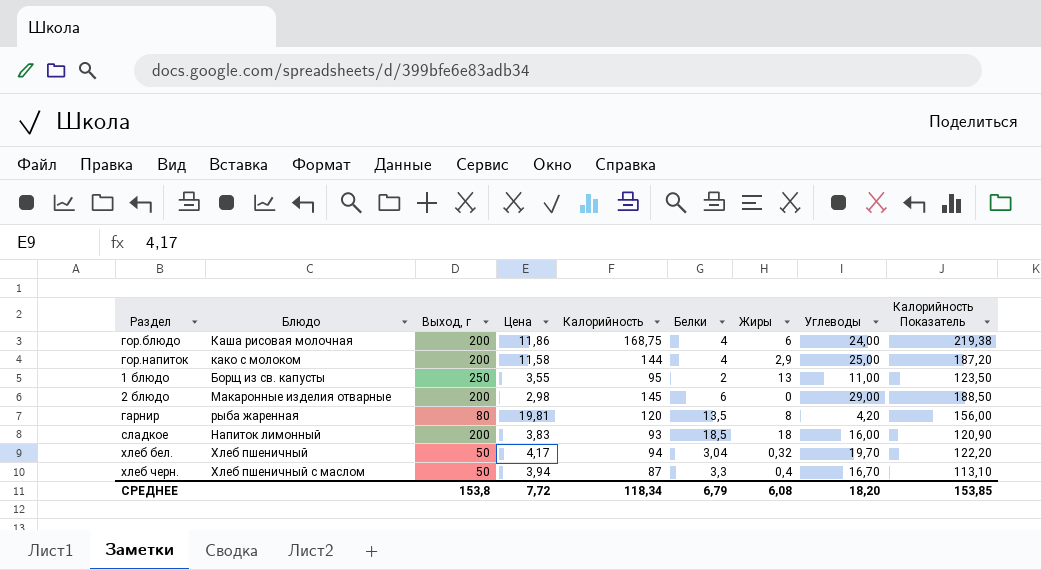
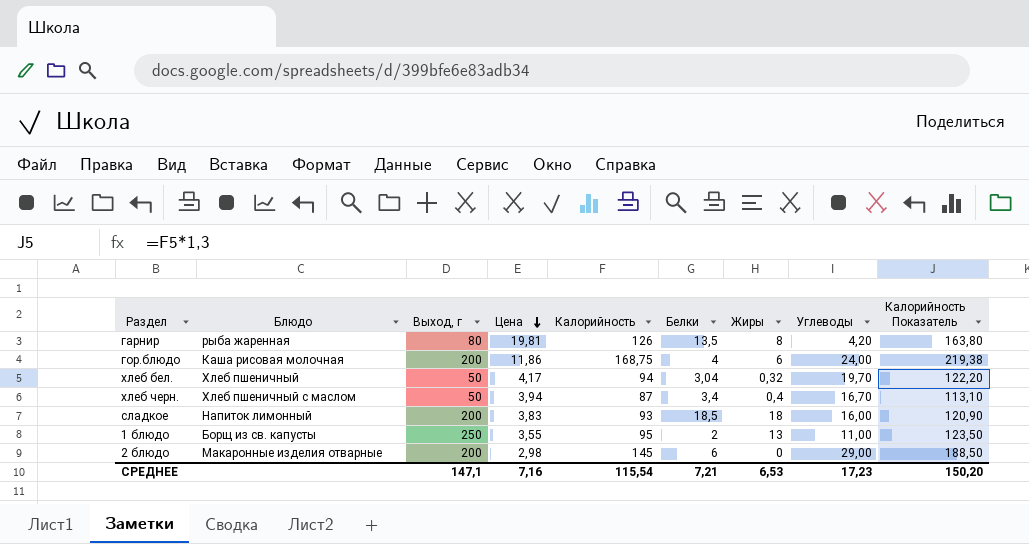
row order: none -> Цена descending
row гор.напиток: како с молоком | 200 | 11,58 | 144 | 4 | 2,9 | 25,00 | 187,20 -> none
гарнир | Калорийность: 120 -> 126
гарнир | Калорийность Показатель: 156,00 -> 163,80
хлеб черн. | Белки: 3,3 -> 3,4
СРЕДНЕЕ | Выход, г: 153,8 -> 147,1
СРЕДНЕЕ | Цена: 7,72 -> 7,16
СРЕДНЕЕ | Калорийность: 118,34 -> 115,54
СРЕДНЕЕ | Белки: 6,79 -> 7,21
СРЕДНЕЕ | Жиры: 6,08 -> 6,53
СРЕДНЕЕ | Углеводы: 18,20 -> 17,23
СРЕДНЕЕ | Калорийность Показатель: 153,85 -> 150,20

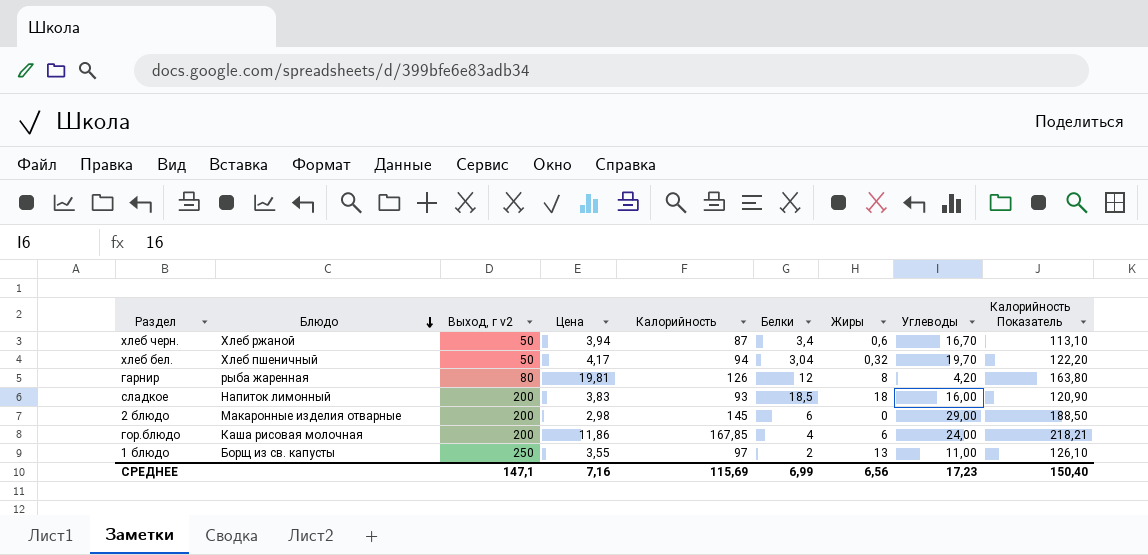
row order: Цена descending -> Блюдо descending
column name: Выход, г -> Выход, г v2
хлеб черн. | Блюдо: Хлеб пшеничный с маслом -> Хлеб ржаной
хлеб черн. | Жиры: 0,4 -> 0,6
гарнир | Белки: 13,5 -> 12
гор.блюдо | Калорийность: 168,75 -> 167,85
гор.блюдо | Калорийность Показатель: 219,38 -> 218,21
1 блюдо | Калорийность: 95 -> 97
1 блюдо | Калорийность Показатель: 123,50 -> 126,10
СРЕДНЕЕ | Калорийность: 115,54 -> 115,69
СРЕДНЕЕ | Белки: 7,21 -> 6,99
СРЕДНЕЕ | Жиры: 6,53 -> 6,56
СРЕДНЕЕ | Калорийность Показатель: 150,20 -> 150,40

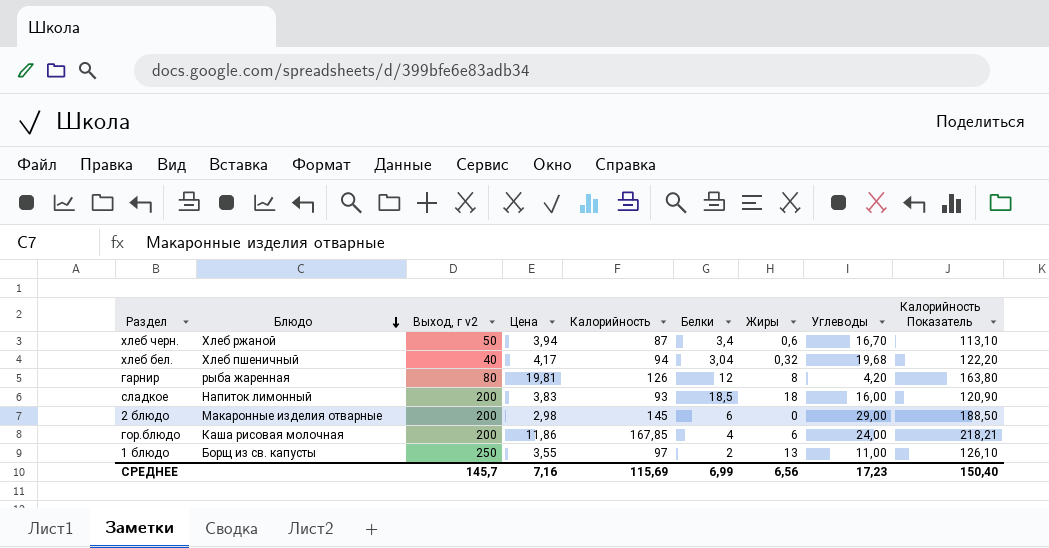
хлеб бел. | Выход, г v2: 50 -> 40
хлеб бел. | Углеводы: 19,70 -> 19,68
СРЕДНЕЕ | Выход, г v2: 147,1 -> 145,7

